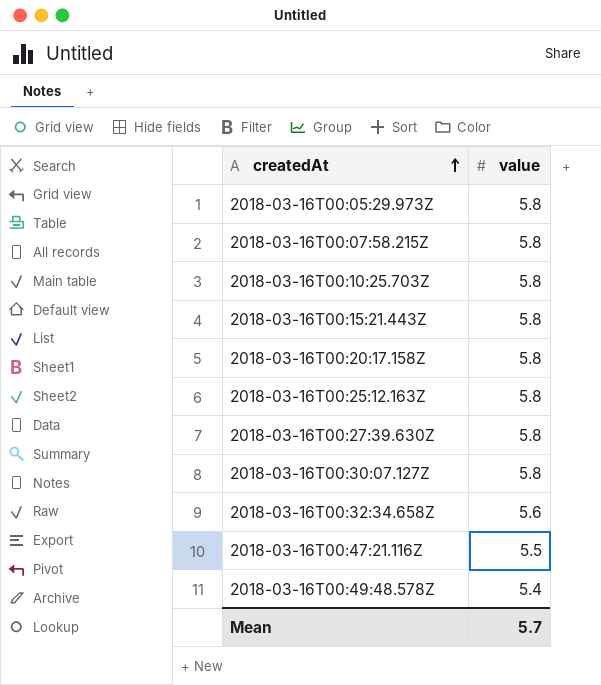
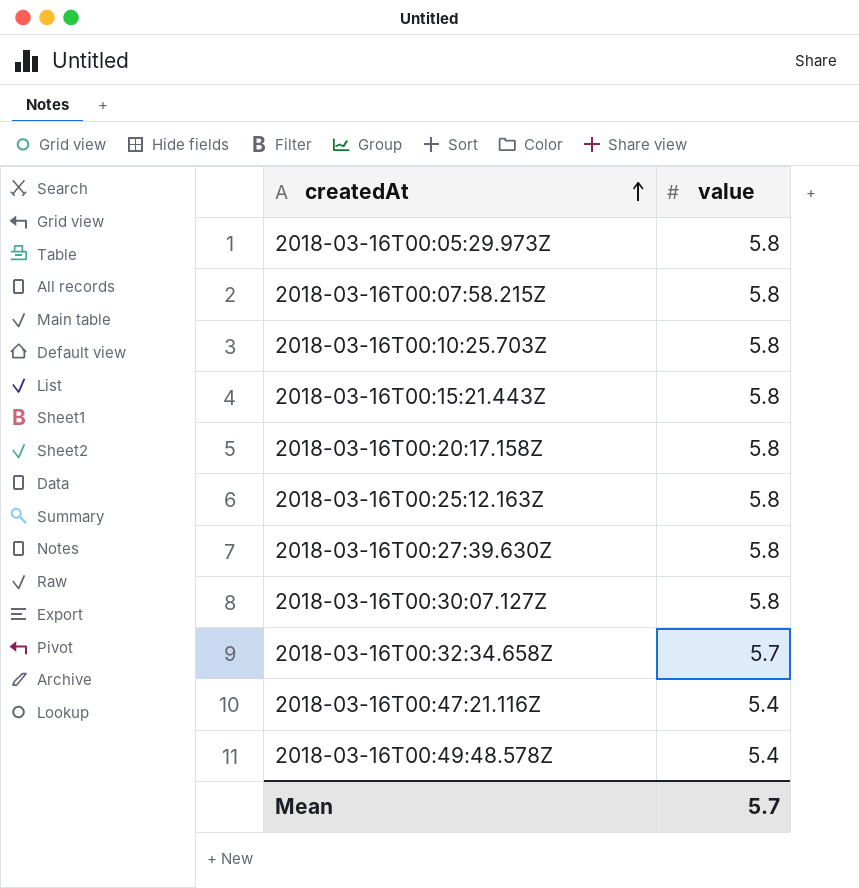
2018-03-16T00:32:34.658Z | value: 5.6 -> 5.7
2018-03-16T00:47:21.116Z | value: 5.5 -> 5.4

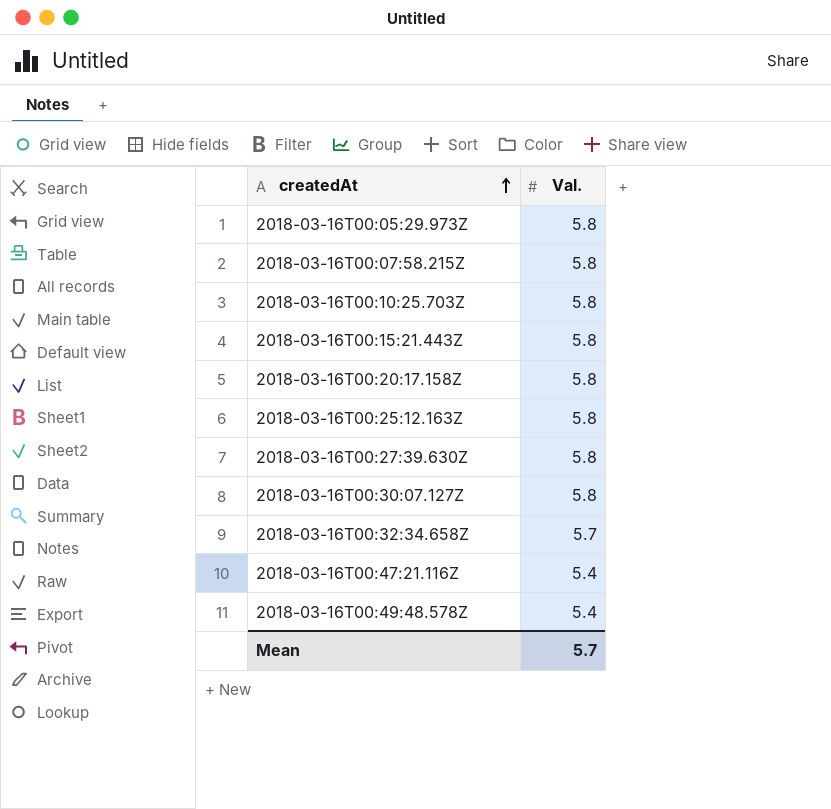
column name: value -> Val.

